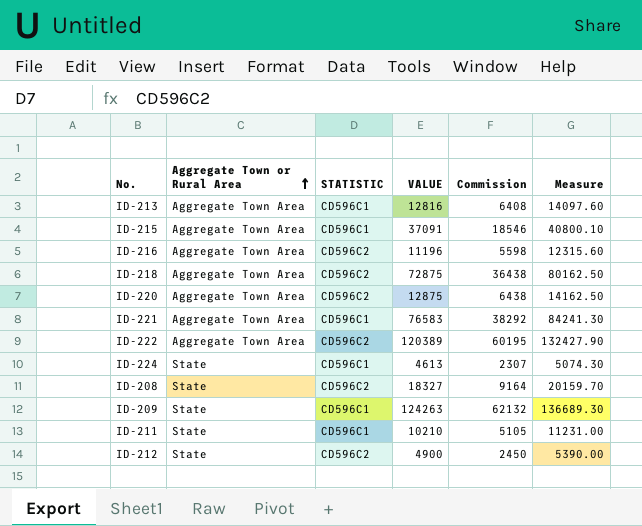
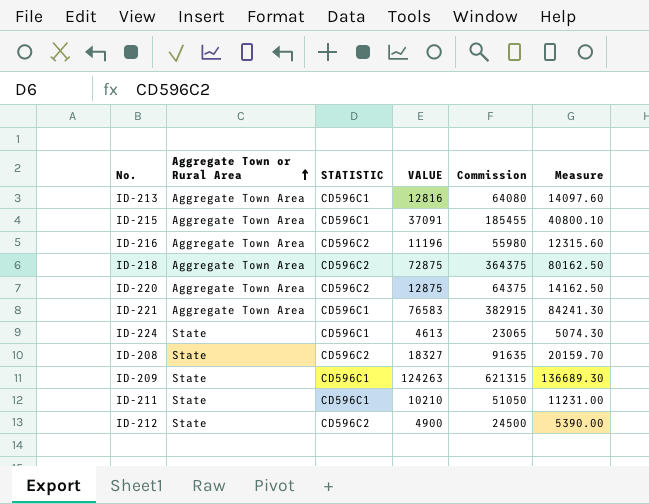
column Commission | formula: [VALUE] * 0.5 -> [VALUE] * 5
row ID-222: Aggregate Town Area | CD596C2 | 120389 | 60195 | 132427.90 -> none

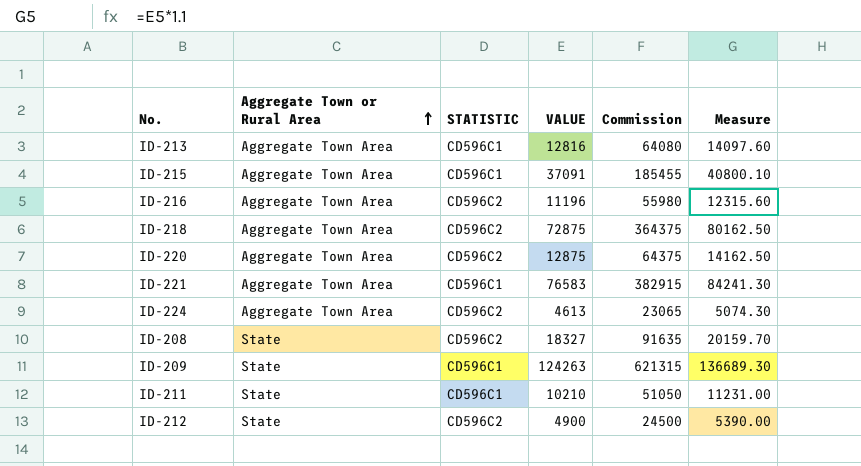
ID-224 | Aggregate Town or Rural Area: State -> Aggregate Town Area
ID-224 | STATISTIC: CD596C1 -> CD596C2

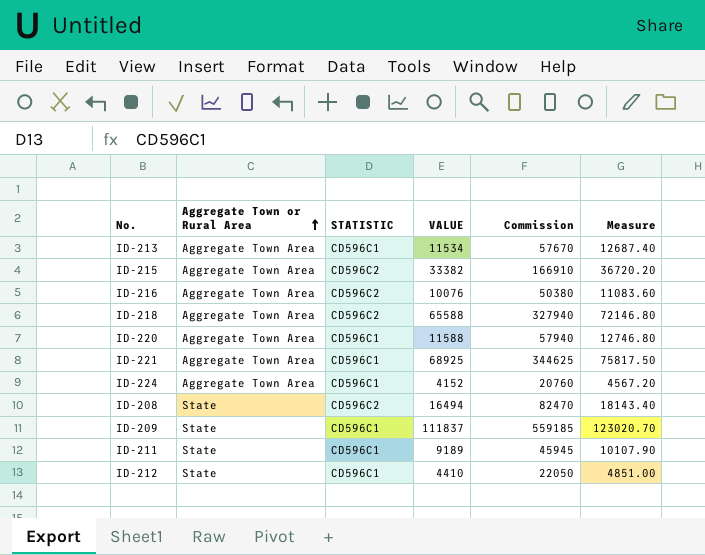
ID-213 | VALUE: 12816 -> 11534
ID-213 | Commission: 64080 -> 57670
ID-213 | Measure: 14097.60 -> 12687.40
ID-215 | STATISTIC: CD596C1 -> CD596C2
ID-215 | VALUE: 37091 -> 33382
ID-215 | Commission: 185455 -> 166910
ID-215 | Measure: 40800.10 -> 36720.20
ID-216 | VALUE: 11196 -> 10076
ID-216 | Commission: 55980 -> 50380
ID-216 | Measure: 12315.60 -> 11083.60
ID-218 | VALUE: 72875 -> 65588
ID-218 | Commission: 364375 -> 327940
ID-218 | Measure: 80162.50 -> 72146.80
ID-220 | STATISTIC: CD596C2 -> CD596C1
ID-220 | VALUE: 12875 -> 11588
ID-220 | Commission: 64375 -> 57940
ID-220 | Measure: 14162.50 -> 12746.80
ID-221 | VALUE: 76583 -> 68925
ID-221 | Commission: 382915 -> 344625
ID-221 | Measure: 84241.30 -> 75817.50
ID-224 | STATISTIC: CD596C2 -> CD596C1
ID-224 | VALUE: 4613 -> 4152
ID-224 | Commission: 23065 -> 20760
ID-224 | Measure: 5074.30 -> 4567.20
ID-208 | VALUE: 18327 -> 16494
ID-208 | Commission: 91635 -> 82470
ID-208 | Measure: 20159.70 -> 18143.40
ID-209 | VALUE: 124263 -> 111837
ID-209 | Commission: 621315 -> 559185
ID-209 | Measure: 136689.30 -> 123020.70
ID-211 | VALUE: 10210 -> 9189
ID-211 | Commission: 51050 -> 45945
ID-211 | Measure: 11231.00 -> 10107.90
ID-212 | STATISTIC: CD596C2 -> CD596C1
ID-212 | VALUE: 4900 -> 4410
ID-212 | Commission: 24500 -> 22050
ID-212 | Measure: 5390.00 -> 4851.00

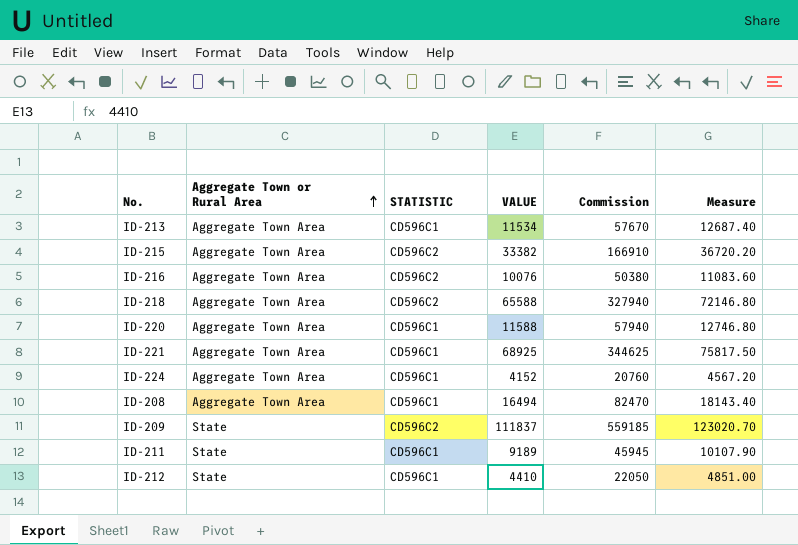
ID-208 | Aggregate Town or Rural Area: State -> Aggregate Town Area
ID-208 | STATISTIC: CD596C2 -> CD596C1
ID-209 | STATISTIC: CD596C1 -> CD596C2

